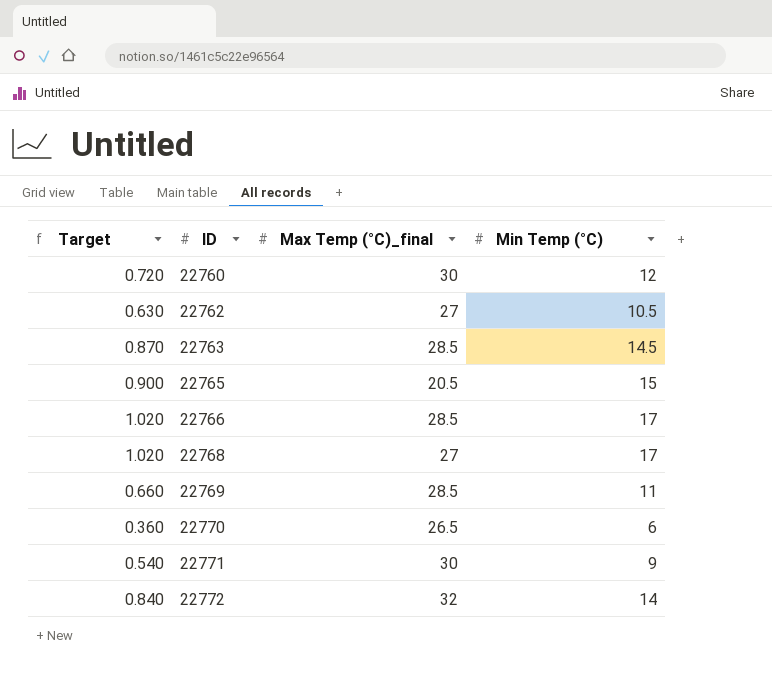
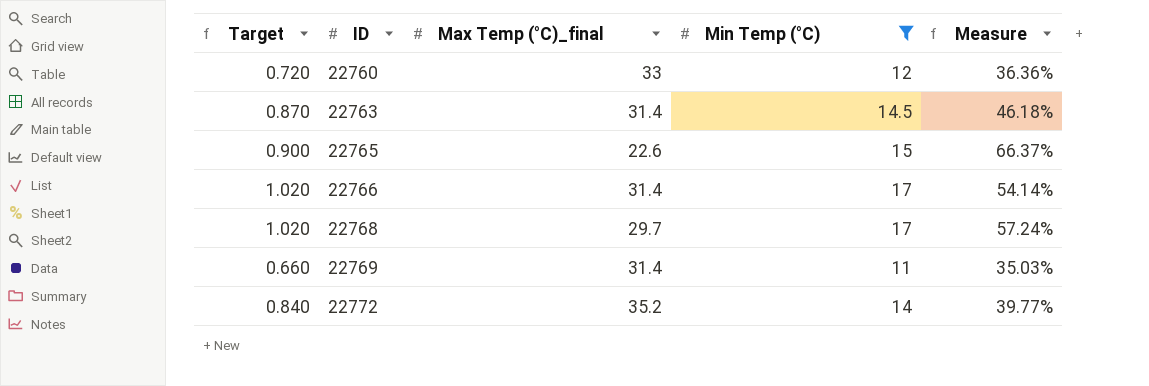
filter: none -> Min Temp (°C) >= 11
column Measure | formula: none -> [Min Temp (°C)] / [Max Temp (°C)_final]
22760 | Max Temp (°C)_final: 30 -> 33
22763 | Max Temp (°C)_final: 28.5 -> 31.4
22765 | Max Temp (°C)_final: 20.5 -> 22.6
22766 | Max Temp (°C)_final: 28.5 -> 31.4
22768 | Max Temp (°C)_final: 27 -> 29.7
22769 | Max Temp (°C)_final: 28.5 -> 31.4
22772 | Max Temp (°C)_final: 32 -> 35.2

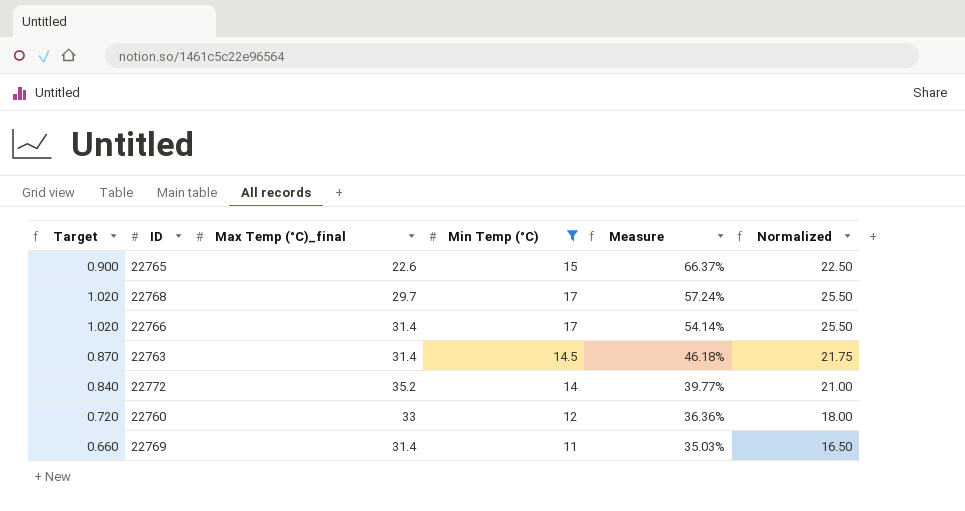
row order: ID ascending -> Measure descending
column Normalized | formula: none -> [Min Temp (°C)] * 1.5

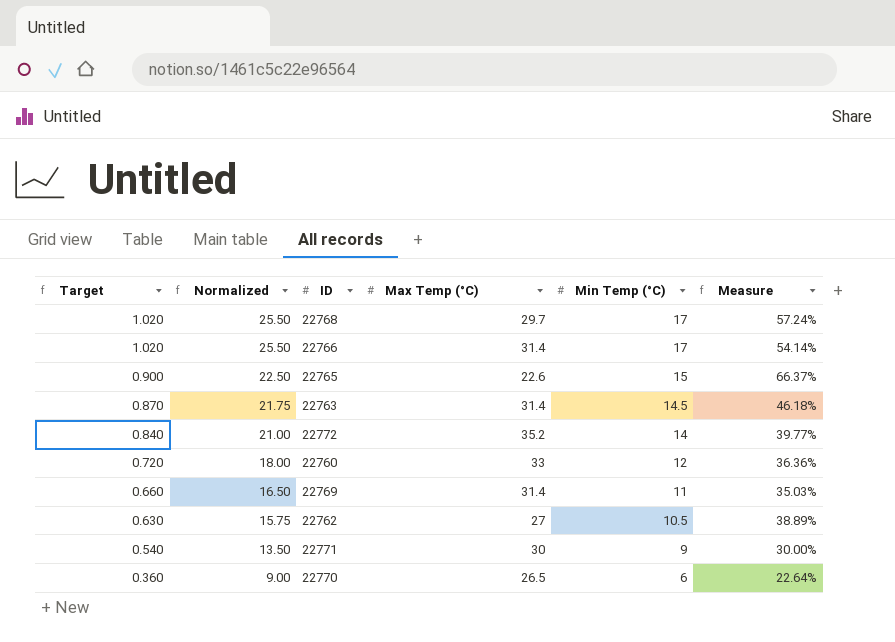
filter: Min Temp (°C) >= 11 -> none
row order: Measure descending -> Target descending
column Normalized | position: 6 -> 2
column name: Max Temp (°C)_final -> Max Temp (°C)

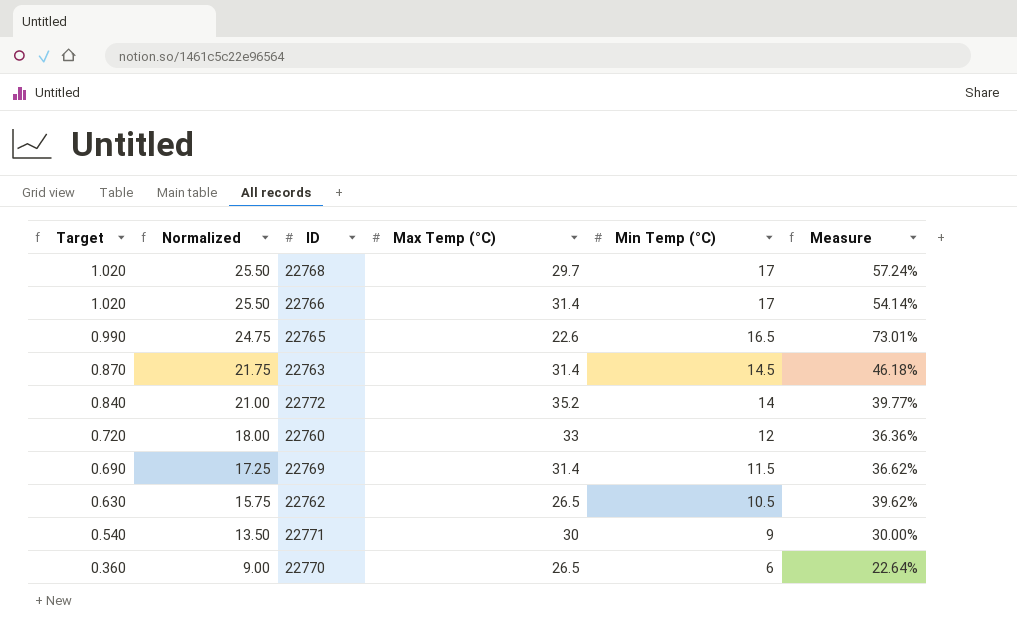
22765 | Target: 0.900 -> 0.990
22765 | Normalized: 22.50 -> 24.75
22765 | Min Temp (°C): 15 -> 16.5
22765 | Measure: 66.37% -> 73.01%
22769 | Target: 0.660 -> 0.690
22769 | Normalized: 16.50 -> 17.25
22769 | Min Temp (°C): 11 -> 11.5
22769 | Measure: 35.03% -> 36.62%
22762 | Max Temp (°C): 27 -> 26.5
22762 | Measure: 38.89% -> 39.62%

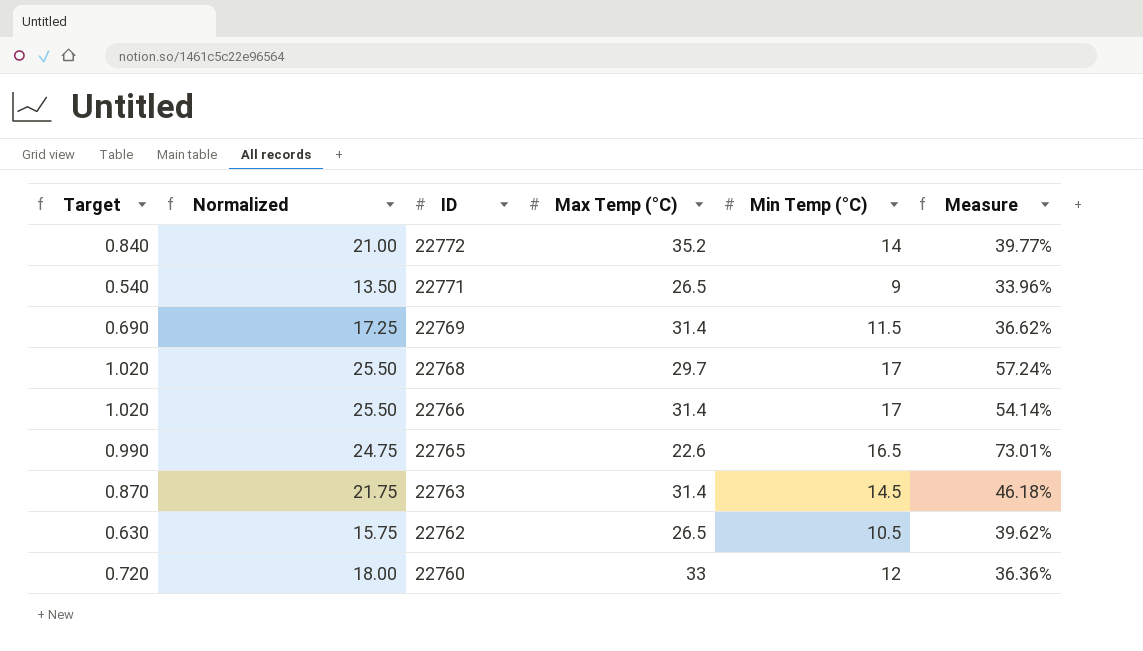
row order: Target descending -> ID descending
row 22770: 0.360 | 9.00 | 26.5 | 6 | 22.64% -> none
22771 | Max Temp (°C): 30 -> 26.5
22771 | Measure: 30.00% -> 33.96%

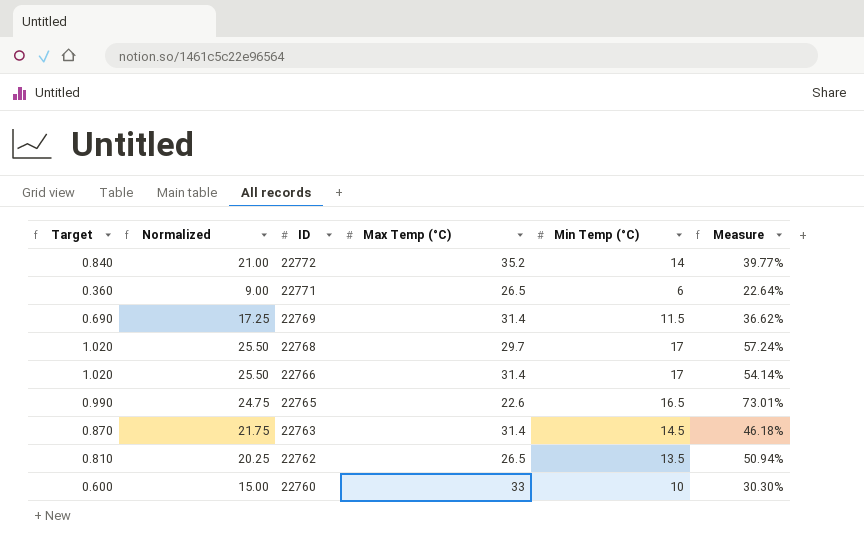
22771 | Target: 0.540 -> 0.360
22771 | Normalized: 13.50 -> 9.00
22771 | Min Temp (°C): 9 -> 6
22771 | Measure: 33.96% -> 22.64%
22762 | Target: 0.630 -> 0.810
22762 | Normalized: 15.75 -> 20.25
22762 | Min Temp (°C): 10.5 -> 13.5
22762 | Measure: 39.62% -> 50.94%
22760 | Target: 0.720 -> 0.600
22760 | Normalized: 18.00 -> 15.00
22760 | Min Temp (°C): 12 -> 10
22760 | Measure: 36.36% -> 30.30%

